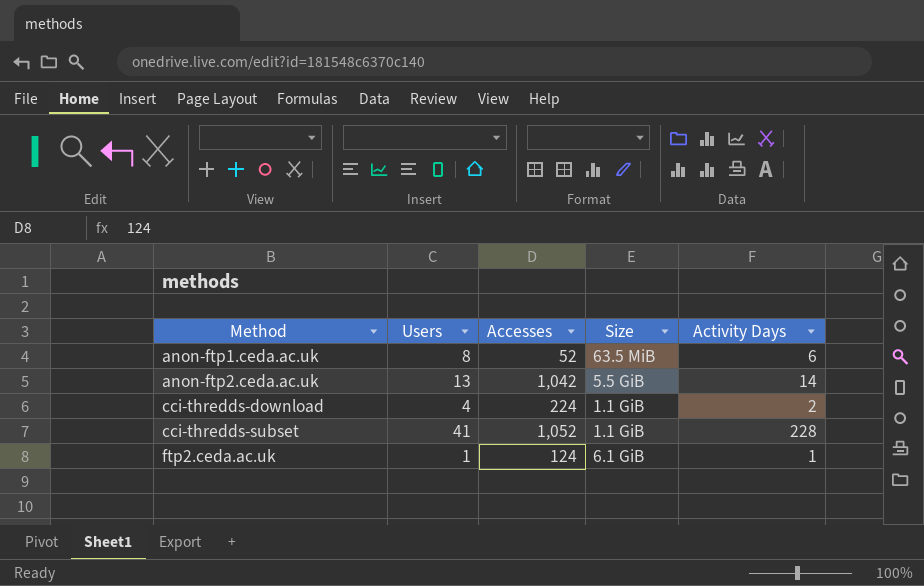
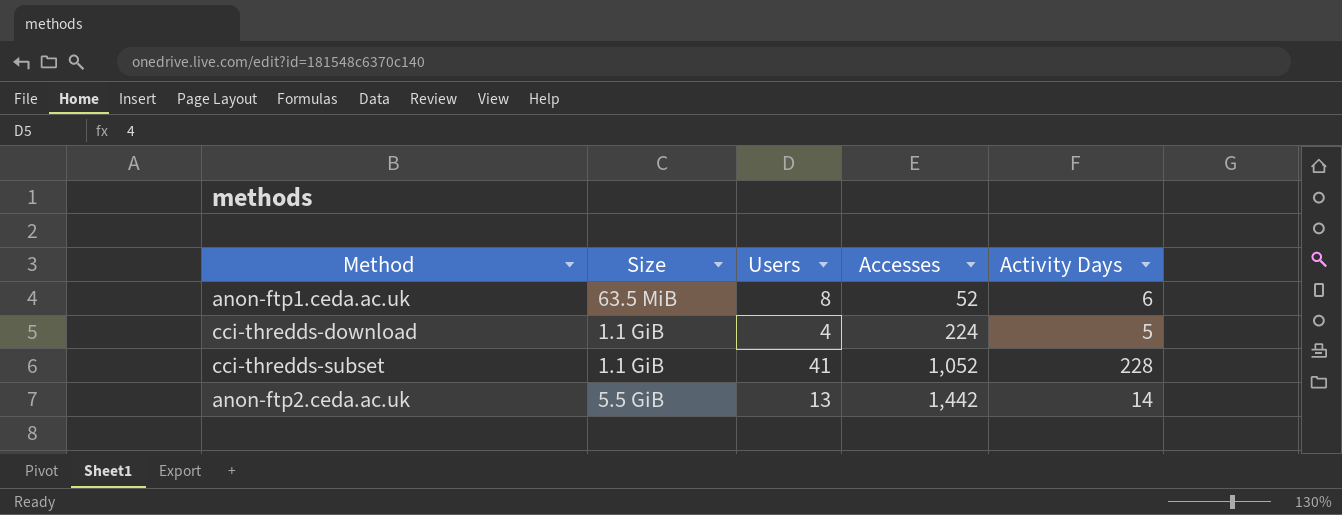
row order: Method ascending -> Accesses ascending
column Size | position: 4 -> 2
row ftp2.ceda.ac.uk: 1 | 124 | 6.1 GiB | 1 -> none
cci-thredds-download | Activity Days: 2 -> 5
anon-ftp2.ceda.ac.uk | Accesses: 1,042 -> 1,442

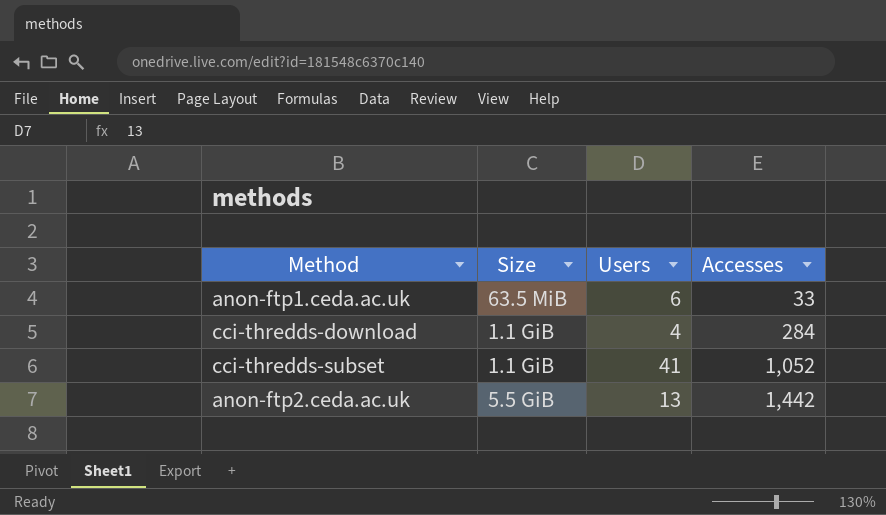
column Activity Days | position: 5 -> none
anon-ftp1.ceda.ac.uk | Users: 8 -> 6
anon-ftp1.ceda.ac.uk | Accesses: 52 -> 33
cci-thredds-download | Accesses: 224 -> 284

